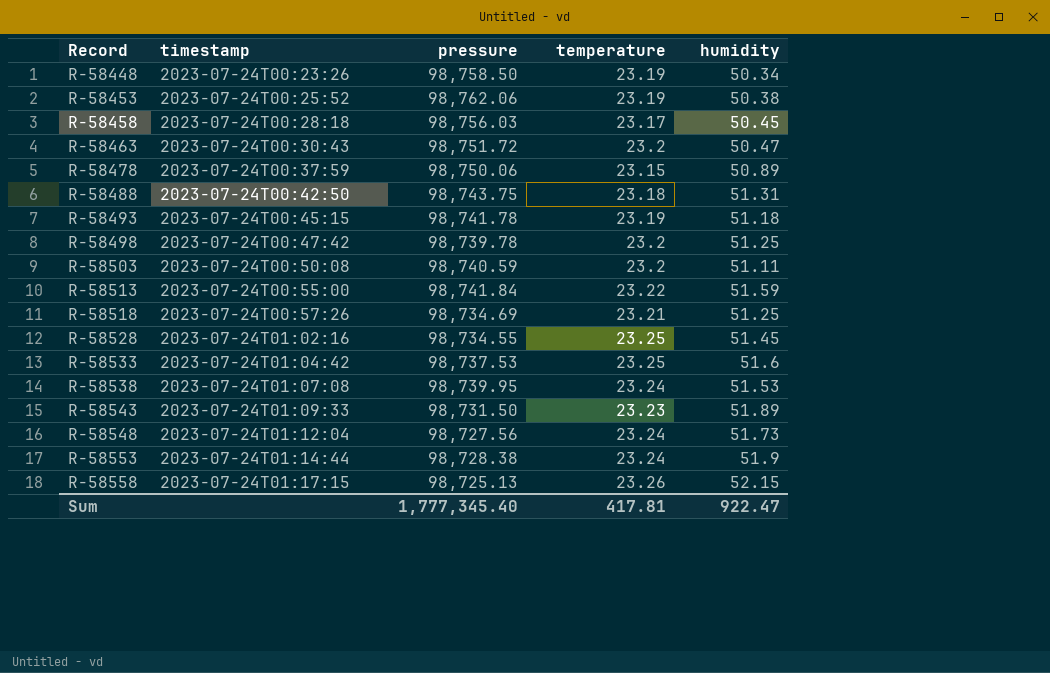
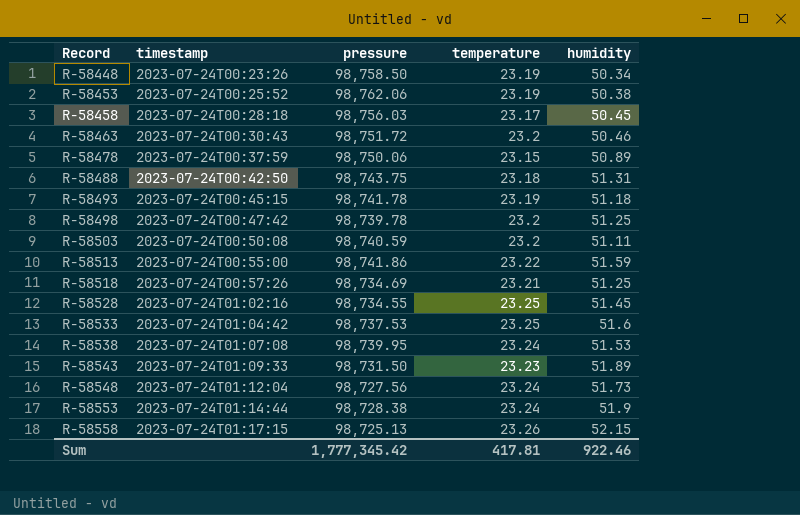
R-58463 | humidity: 50.47 -> 50.46
R-58513 | pressure: 98,741.84 -> 98,741.86
Sum | pressure: 1,777,345.40 -> 1,777,345.42
Sum | humidity: 922.47 -> 922.46

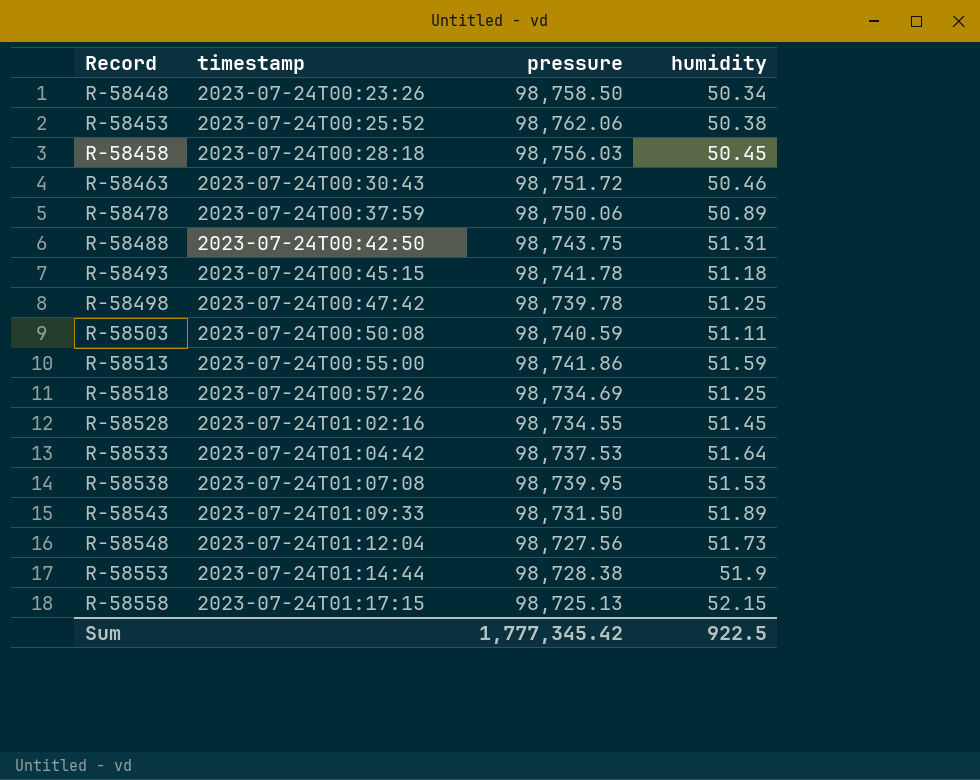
column temperature | position: 4 -> none
R-58533 | humidity: 51.6 -> 51.64
Sum | humidity: 922.46 -> 922.5

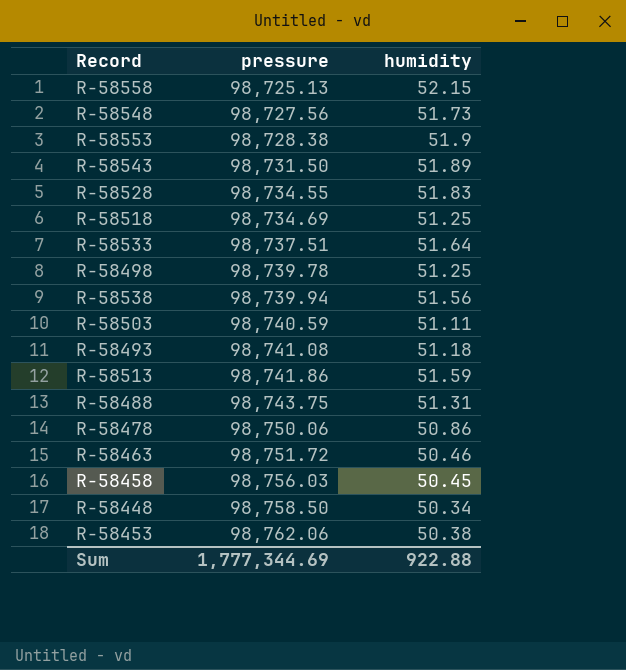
row order: Record ascending -> pressure ascending
column timestamp | position: 2 -> none
R-58528 | humidity: 51.45 -> 51.83
R-58533 | pressure: 98,737.53 -> 98,737.51
R-58538 | pressure: 98,739.95 -> 98,739.94
R-58538 | humidity: 51.53 -> 51.56
R-58493 | pressure: 98,741.78 -> 98,741.08
R-58478 | humidity: 50.89 -> 50.86
Sum | pressure: 1,777,345.42 -> 1,777,344.69
Sum | humidity: 922.5 -> 922.88

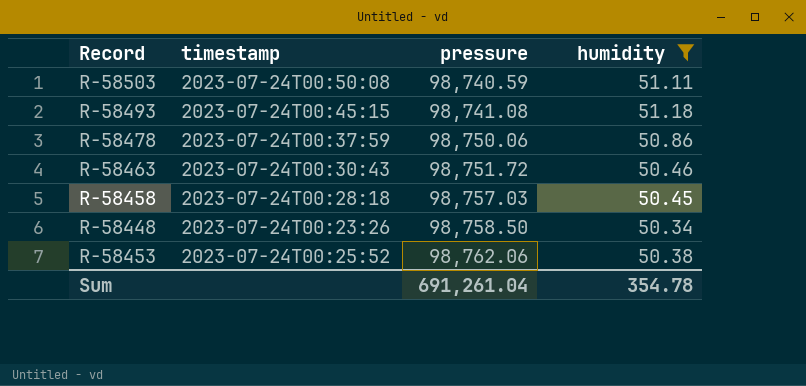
filter: none -> humidity <= 51.18
column timestamp | position: none -> 2
R-58458 | pressure: 98,756.03 -> 98,757.03
Sum | pressure: 1,777,344.69 -> 691,261.04
Sum | humidity: 922.88 -> 354.78

